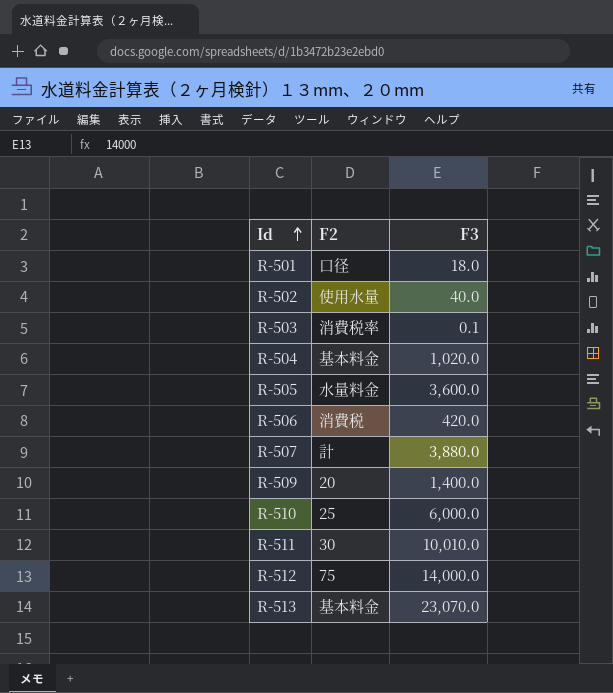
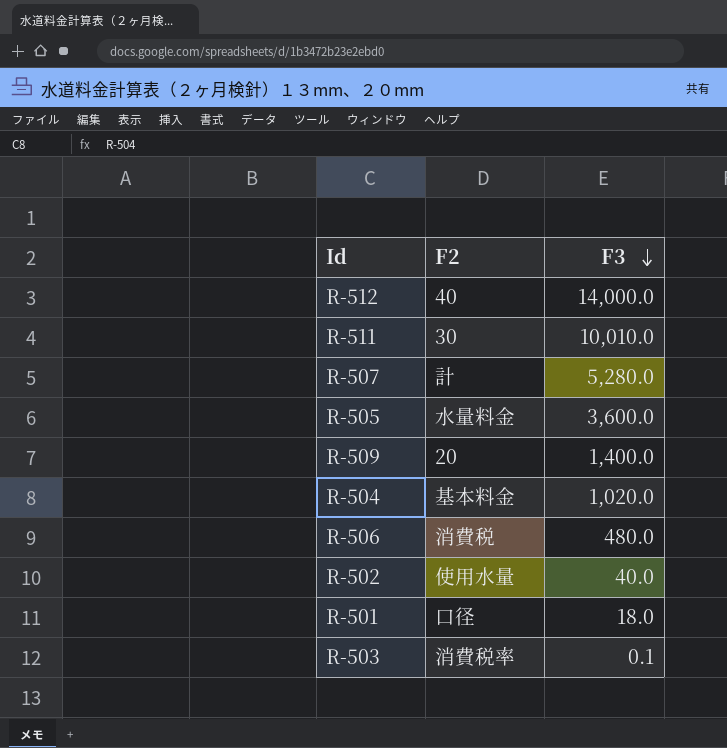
row order: Id ascending -> F3 descending
row R-510: 25 | 6,000.0 -> none
row R-513: 基本料金 | 23,070.0 -> none
R-512 | F2: 75 -> 40
R-507 | F3: 3,880.0 -> 5,280.0
R-506 | F3: 420.0 -> 480.0

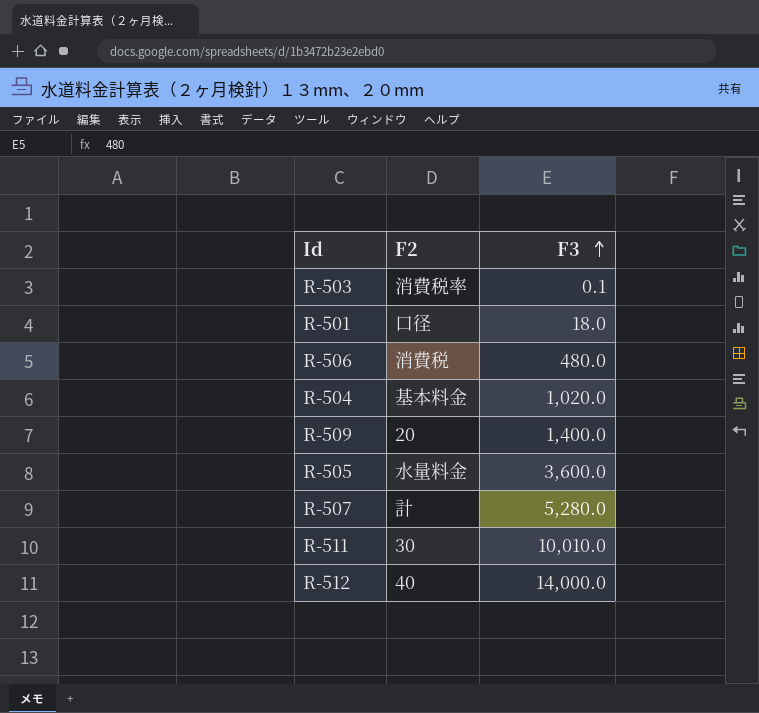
row order: F3 descending -> F3 ascending
row R-502: 使用水量 | 40.0 -> none

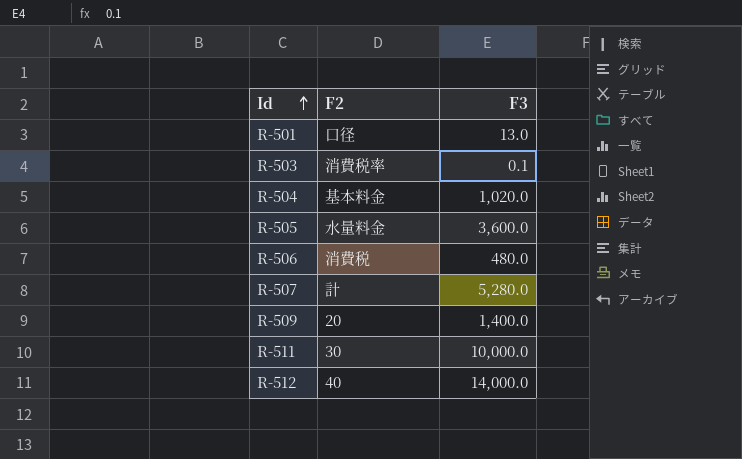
row order: F3 ascending -> Id ascending
R-501 | F3: 18.0 -> 13.0
R-511 | F3: 10,010.0 -> 10,000.0

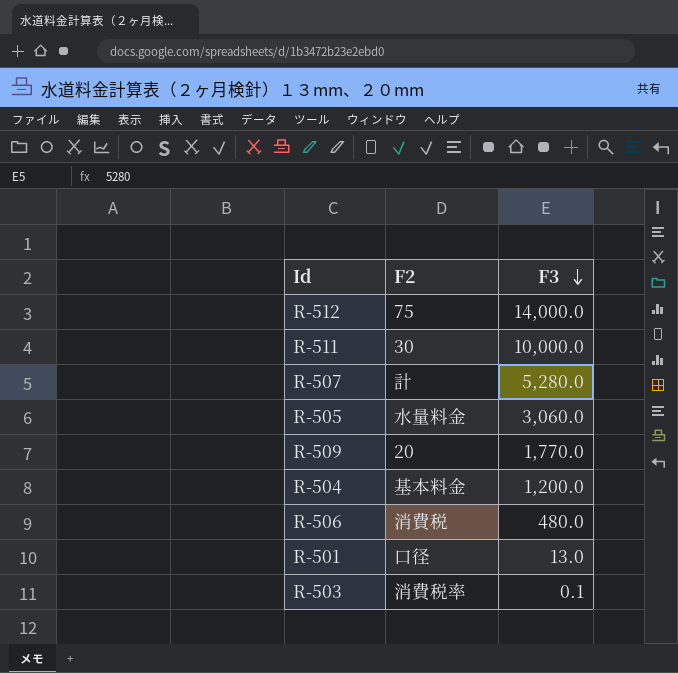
row order: Id ascending -> F3 descending
R-512 | F2: 40 -> 75
R-505 | F3: 3,600.0 -> 3,060.0
R-509 | F3: 1,400.0 -> 1,770.0
R-504 | F3: 1,020.0 -> 1,200.0

